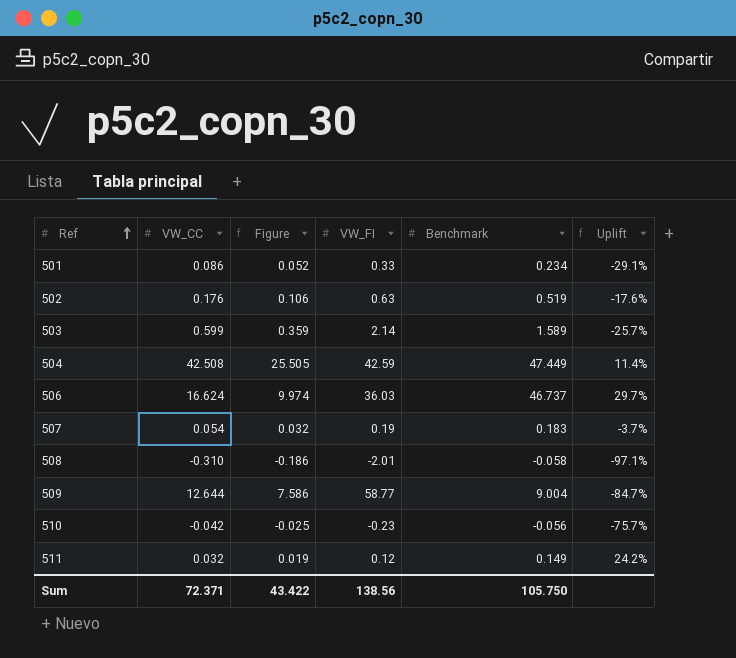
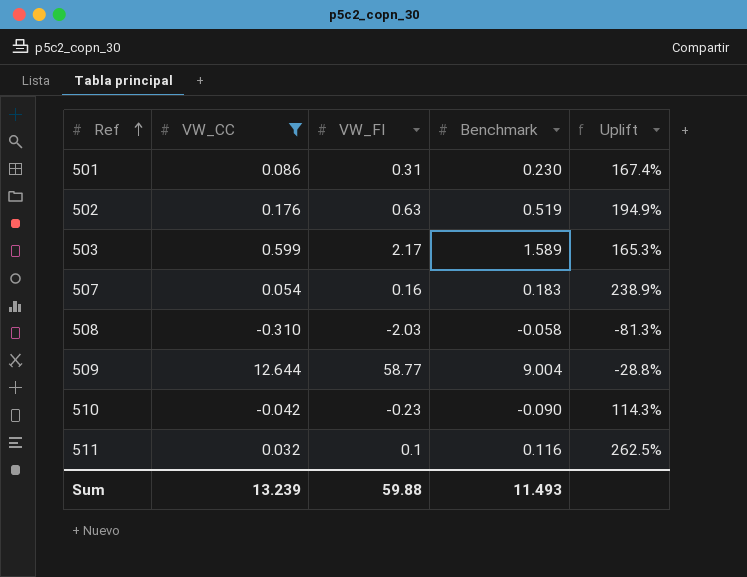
filter: none -> VW_CC <= 12.644
column Figure | formula: [VW_CC] * 0.6 -> none
column Uplift | formula: ([Benchmark] - [VW_FI]) / [VW_FI] -> ([Benchmark] - [VW_CC]) / [VW_CC]
501 | VW_FI: 0.33 -> 0.31
501 | Benchmark: 0.234 -> 0.230
503 | VW_FI: 2.14 -> 2.17
507 | VW_FI: 0.19 -> 0.16
508 | VW_FI: -2.01 -> -2.03
510 | Benchmark: -0.056 -> -0.090
511 | VW_FI: 0.12 -> 0.1
511 | Benchmark: 0.149 -> 0.116
Sum | VW_CC: 72.371 -> 13.239
Sum | VW_FI: 138.56 -> 59.88
Sum | Benchmark: 105.750 -> 11.493

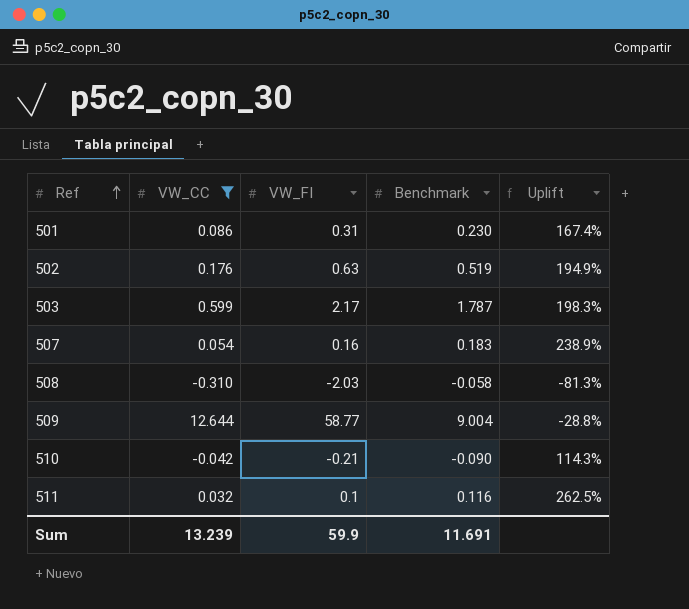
503 | Benchmark: 1.589 -> 1.787
503 | Uplift: 165.3% -> 198.3%
510 | VW_FI: -0.23 -> -0.21
Sum | VW_FI: 59.88 -> 59.9
Sum | Benchmark: 11.493 -> 11.691

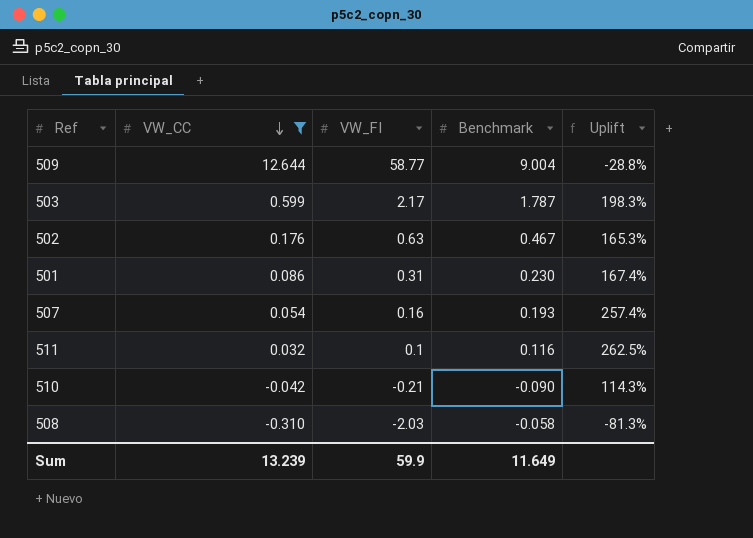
row order: Ref ascending -> VW_CC descending
502 | Benchmark: 0.519 -> 0.467
502 | Uplift: 194.9% -> 165.3%
507 | Benchmark: 0.183 -> 0.193
507 | Uplift: 238.9% -> 257.4%
Sum | Benchmark: 11.691 -> 11.649

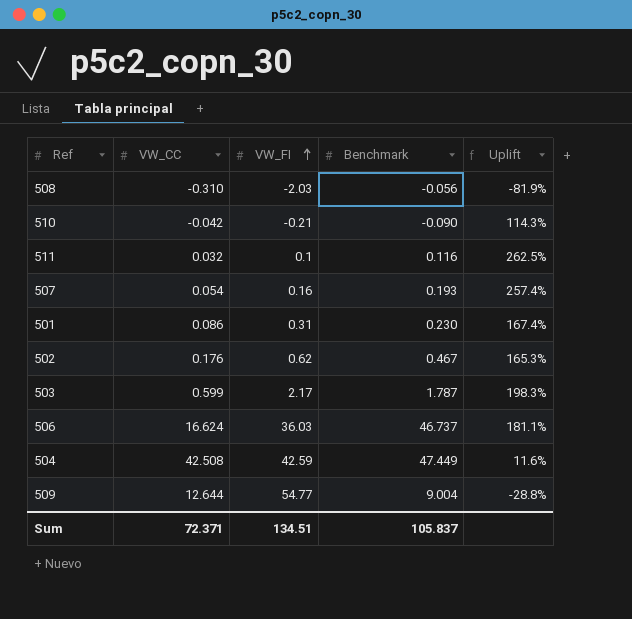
filter: VW_CC <= 12.644 -> none
row order: VW_CC descending -> VW_FI ascending
508 | Benchmark: -0.058 -> -0.056
508 | Uplift: -81.3% -> -81.9%
502 | VW_FI: 0.63 -> 0.62
509 | VW_FI: 58.77 -> 54.77
Sum | VW_CC: 13.239 -> 72.371
Sum | VW_FI: 59.9 -> 134.51
Sum | Benchmark: 11.649 -> 105.837

